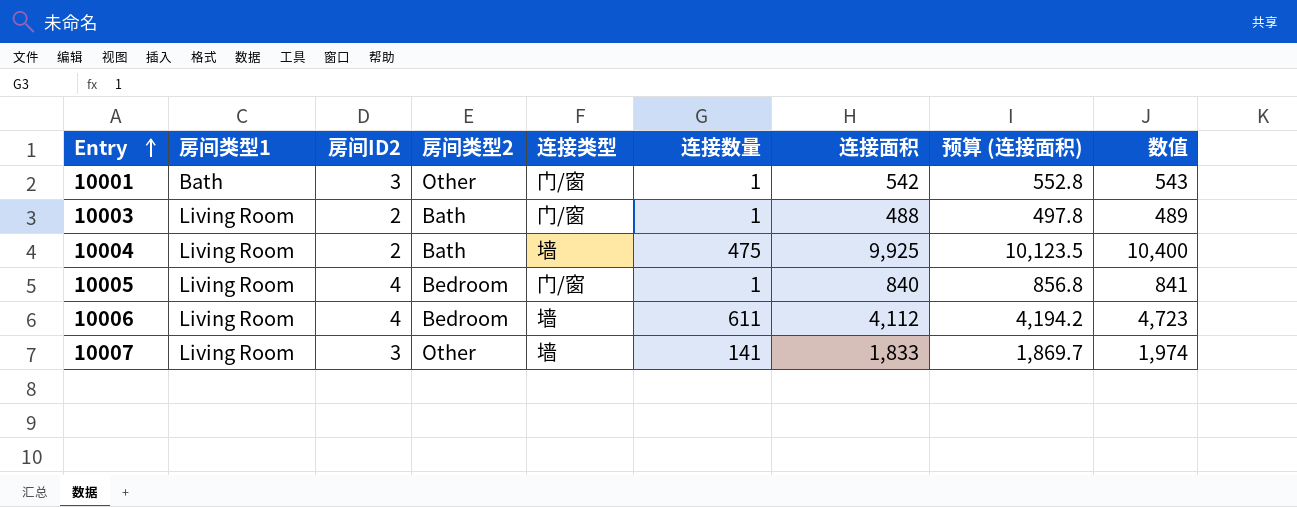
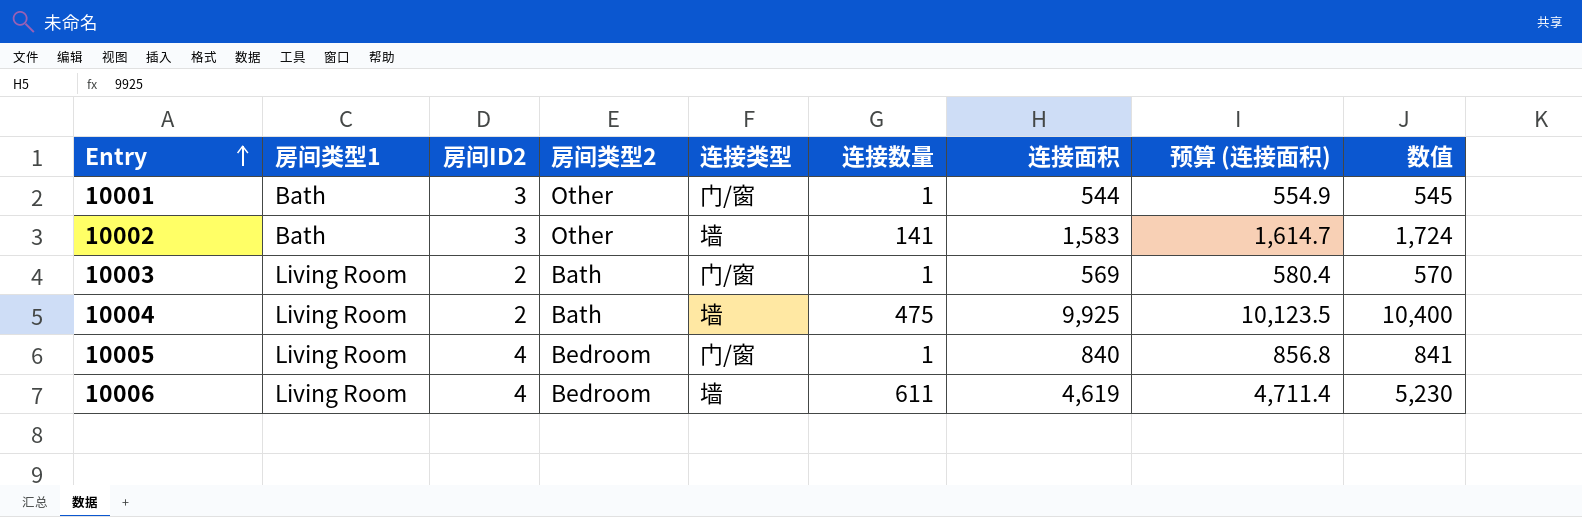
row 10007: Living Room | 3 | Other | 墙 | 141 | 1,833 | 1,869.7 | 1,974 -> none
10001 | 连接面积: 542 -> 544
10001 | 预算 (连接面积): 552.8 -> 554.9
10001 | 数值: 543 -> 545
row 10002: none -> Bath | 3 | Other | 墙 | 141 | 1,583 | 1,614.7 | 1,724
10003 | 连接面积: 488 -> 569
10003 | 预算 (连接面积): 497.8 -> 580.4
10003 | 数值: 489 -> 570
10006 | 连接面积: 4,112 -> 4,619
10006 | 预算 (连接面积): 4,194.2 -> 4,711.4
10006 | 数值: 4,723 -> 5,230

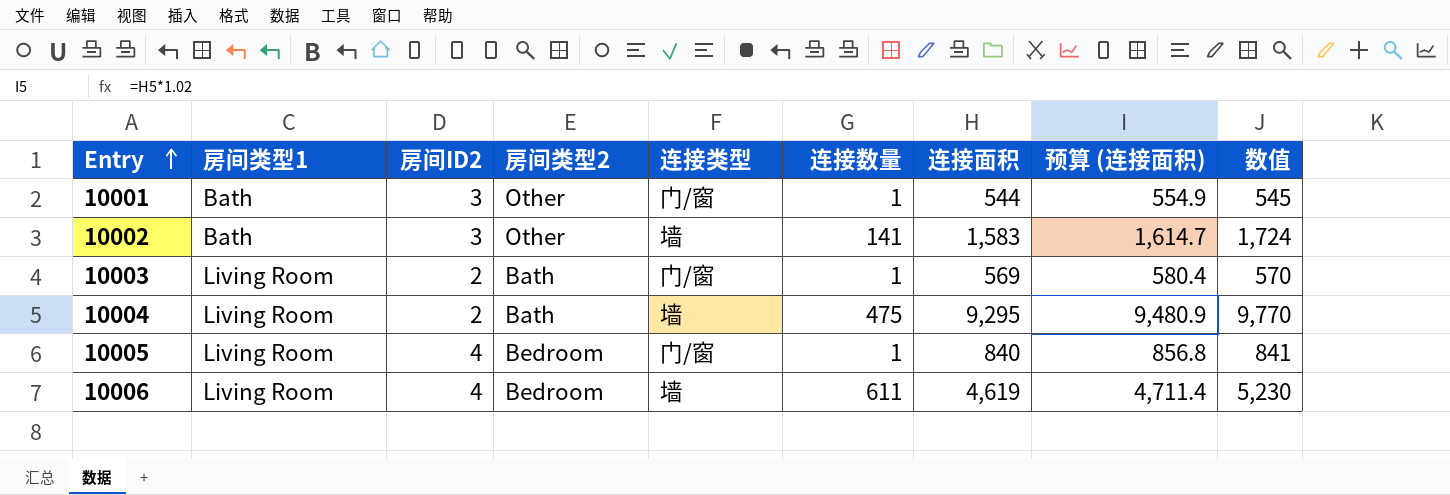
10004 | 连接面积: 9,925 -> 9,295
10004 | 预算 (连接面积): 10,123.5 -> 9,480.9
10004 | 数值: 10,400 -> 9,770

